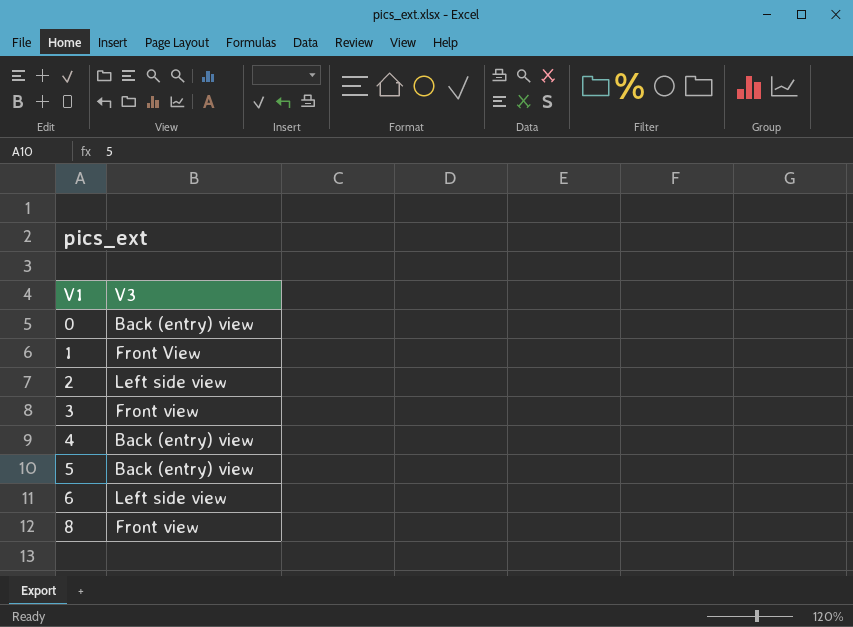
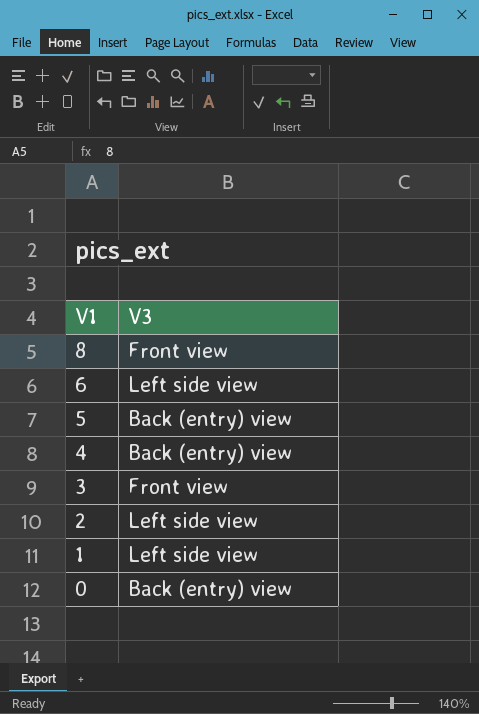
row order: V1 ascending -> V1 descending
1 | V3: Front View -> Left side view

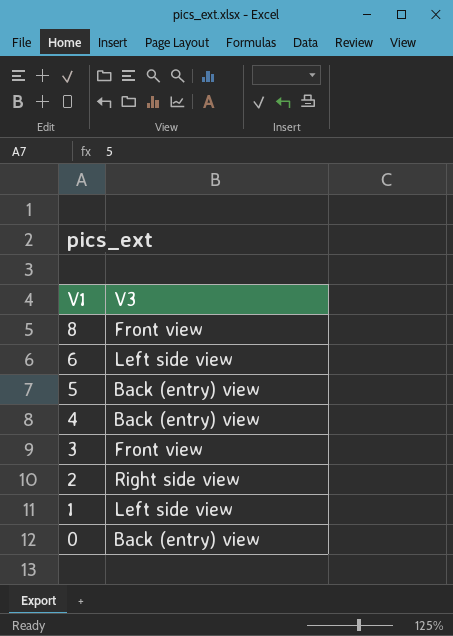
2 | V3: Left side view -> Right side view

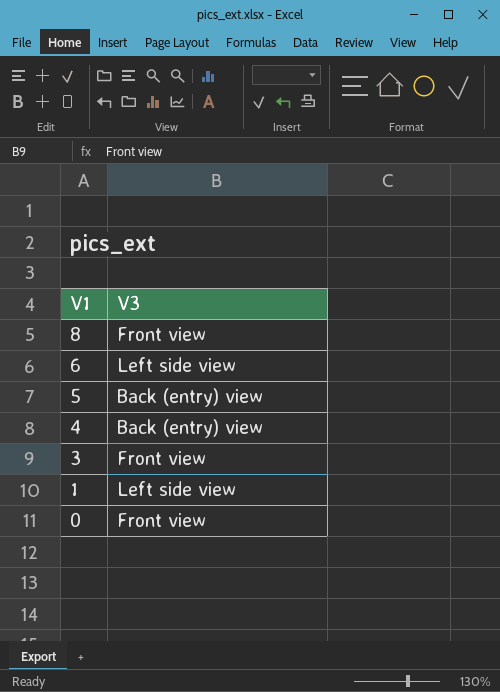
row 2: Right side view -> none
0 | V3: Back (entry) view -> Front view

